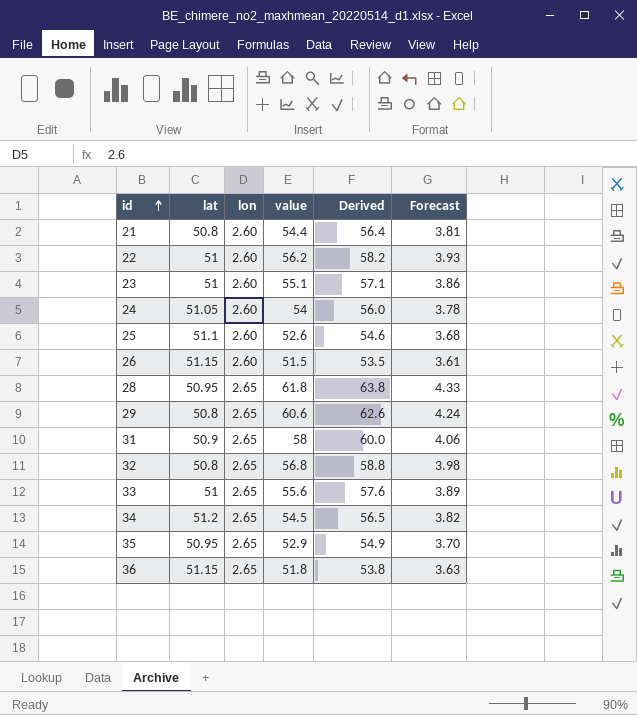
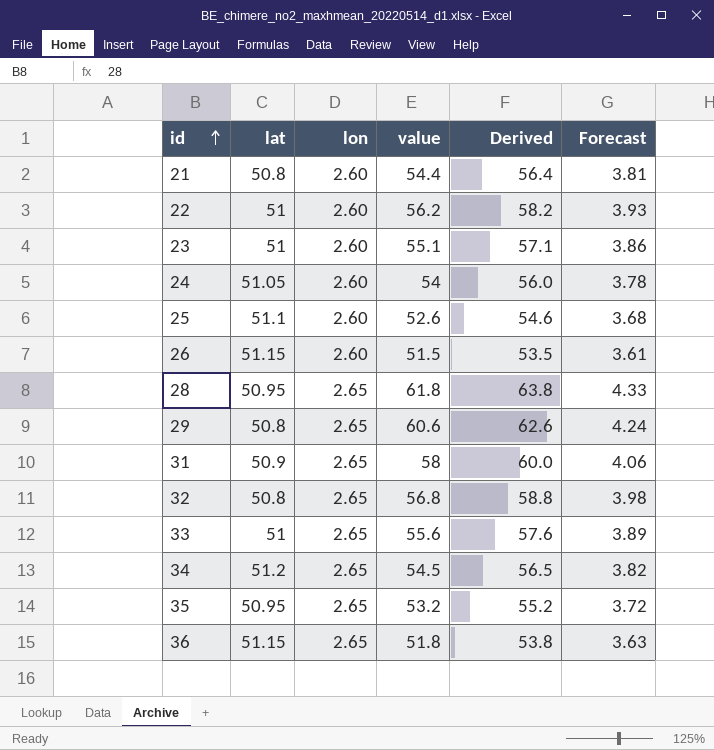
35 | value: 52.9 -> 53.2
35 | Derived: 54.9 -> 55.2
35 | Forecast: 3.70 -> 3.72

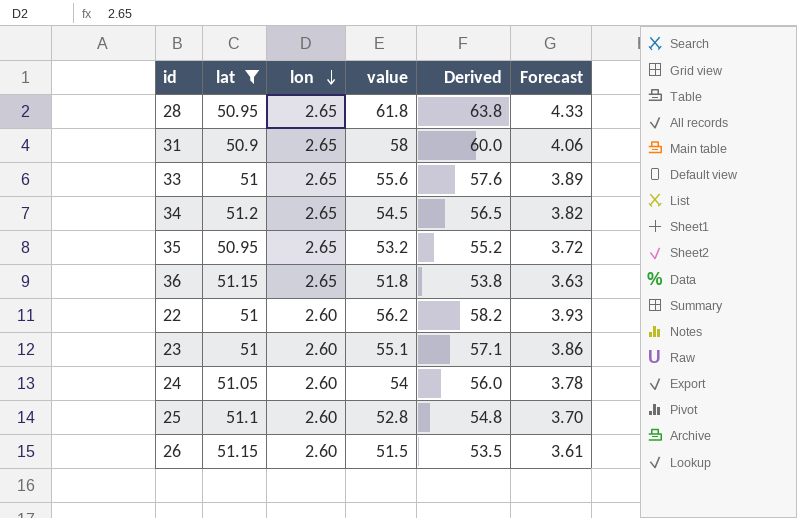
filter: none -> lat != 50.8
row order: id ascending -> lon descending
25 | value: 52.6 -> 52.8
25 | Derived: 54.6 -> 54.8
25 | Forecast: 3.68 -> 3.70

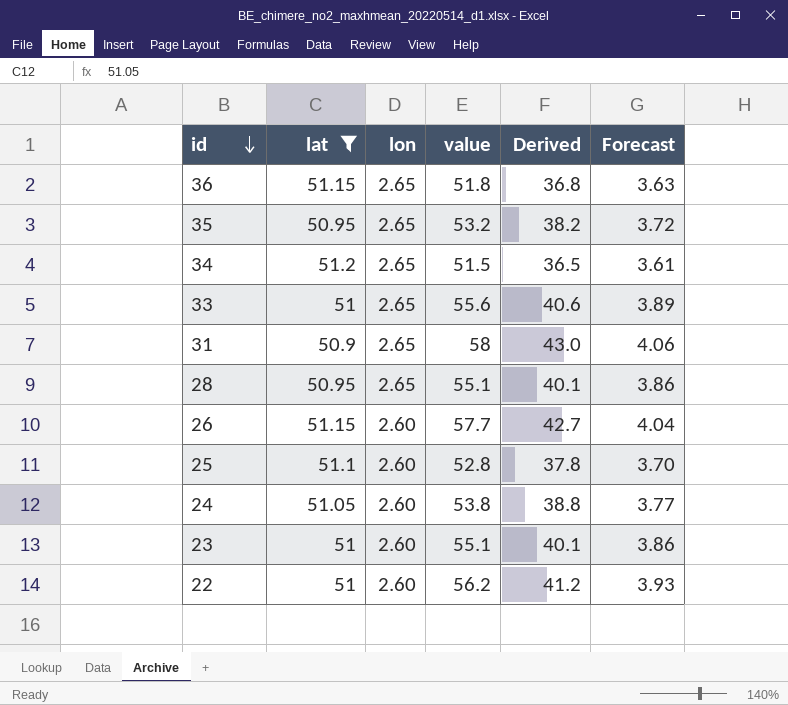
row order: lon descending -> id descending
column Derived | formula: [value] + 2 -> [value] - 15
34 | value: 54.5 -> 51.5
34 | Forecast: 3.82 -> 3.61
28 | value: 61.8 -> 55.1
28 | Forecast: 4.33 -> 3.86
26 | value: 51.5 -> 57.7
26 | Forecast: 3.61 -> 4.04
24 | value: 54 -> 53.8
24 | Forecast: 3.78 -> 3.77

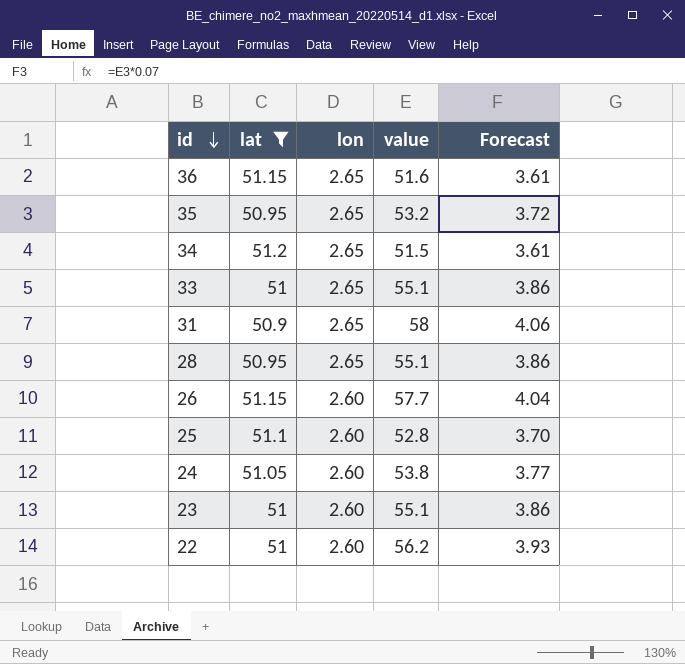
column Derived | formula: [value] - 15 -> none
36 | value: 51.8 -> 51.6
36 | Forecast: 3.63 -> 3.61
33 | value: 55.6 -> 55.1
33 | Forecast: 3.89 -> 3.86

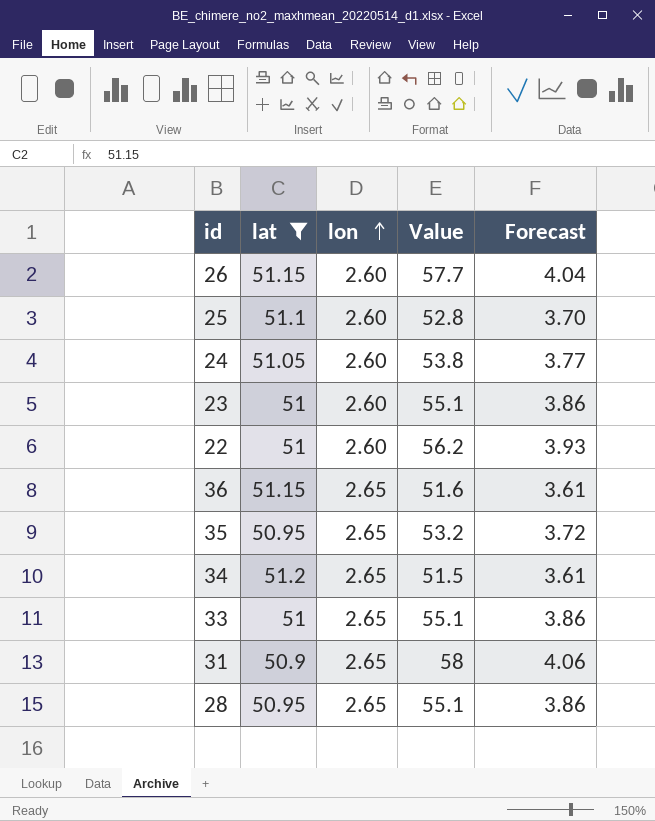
row order: id descending -> lon ascending
column name: value -> Value

